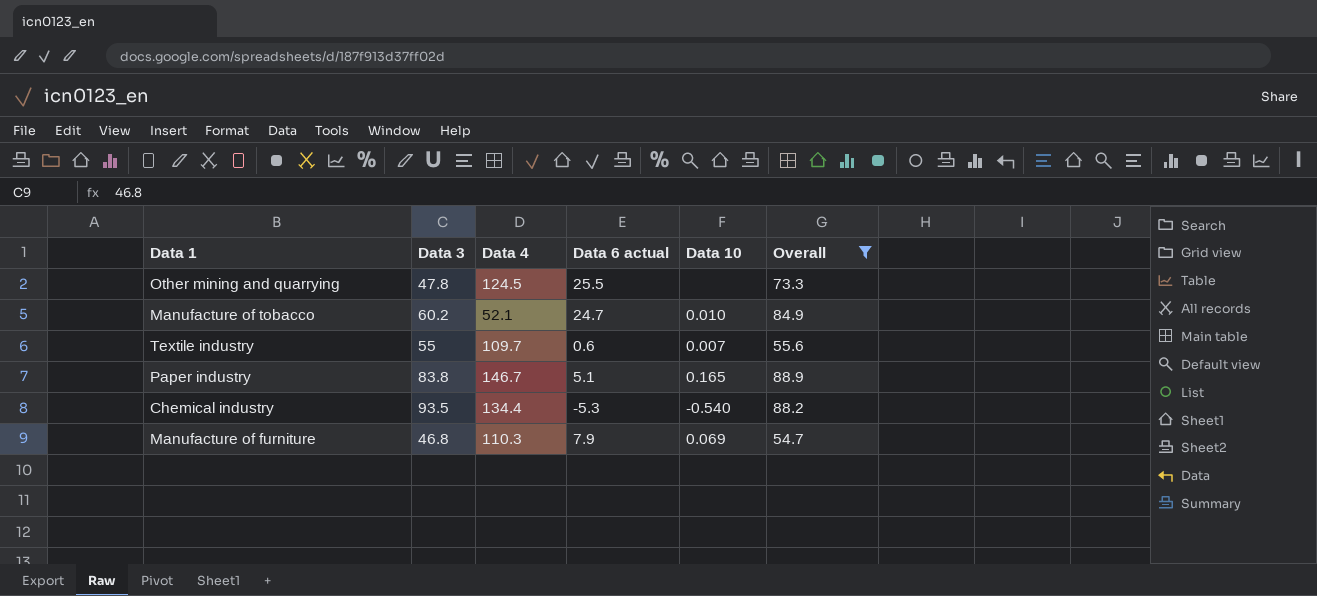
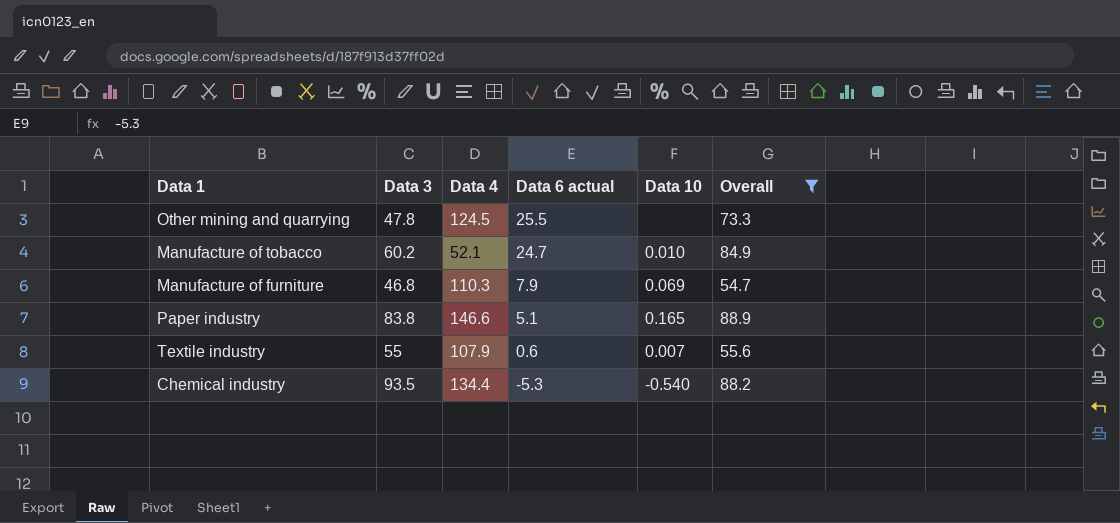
row order: none -> Data 6 actual descending
Paper industry | Data 4: 146.7 -> 146.6
Textile industry | Data 4: 109.7 -> 107.9

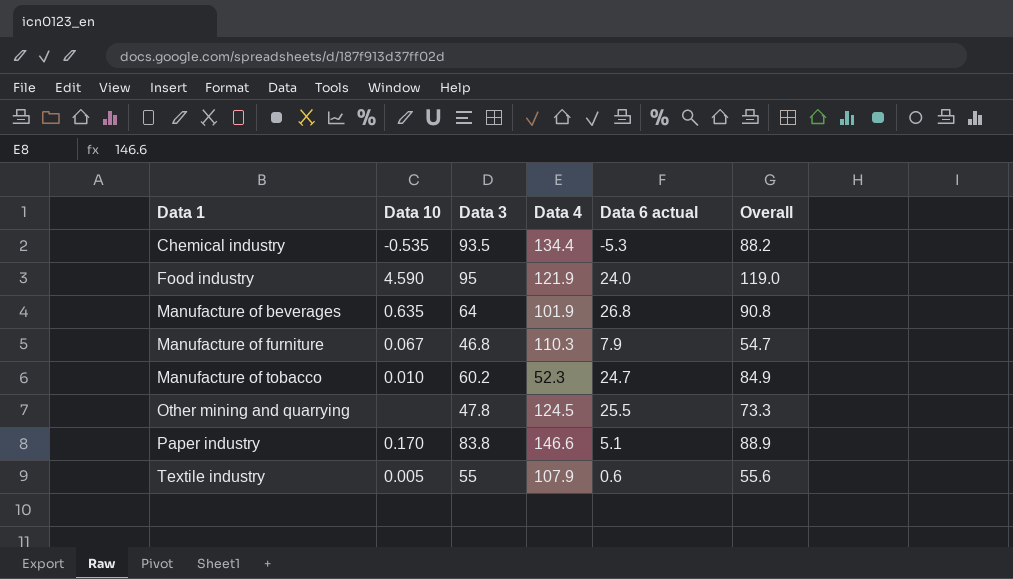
filter: Overall <= 88.9 -> none
row order: Data 6 actual descending -> Data 1 ascending
column Data 10 | position: 5 -> 2
Chemical industry | Data 10: -0.540 -> -0.535
Manufacture of furniture | Data 10: 0.069 -> 0.067
Manufacture of tobacco | Data 4: 52.1 -> 52.3
Paper industry | Data 10: 0.165 -> 0.170
Textile industry | Data 10: 0.007 -> 0.005

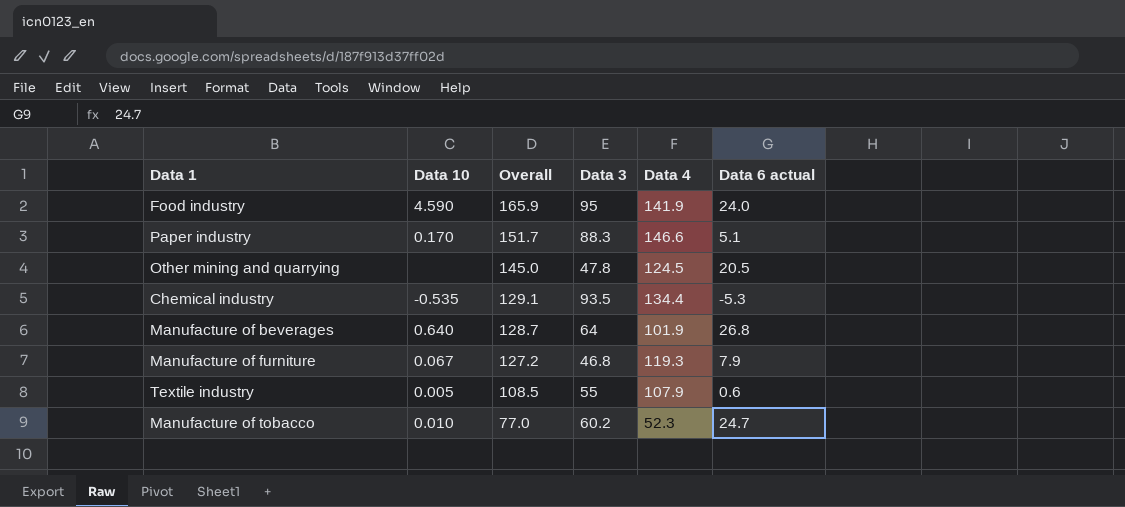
row order: Data 1 ascending -> Overall descending
column Overall | formula: [Data 3] + [Data 6 actual] -> [Data 4] + [Data 6 actual]
column Overall | position: 6 -> 3
Food industry | Data 4: 121.9 -> 141.9
Paper industry | Data 3: 83.8 -> 88.3
Other mining and quarrying | Data 6 actual: 25.5 -> 20.5
Manufacture of beverages | Data 10: 0.635 -> 0.640
Manufacture of furniture | Data 4: 110.3 -> 119.3

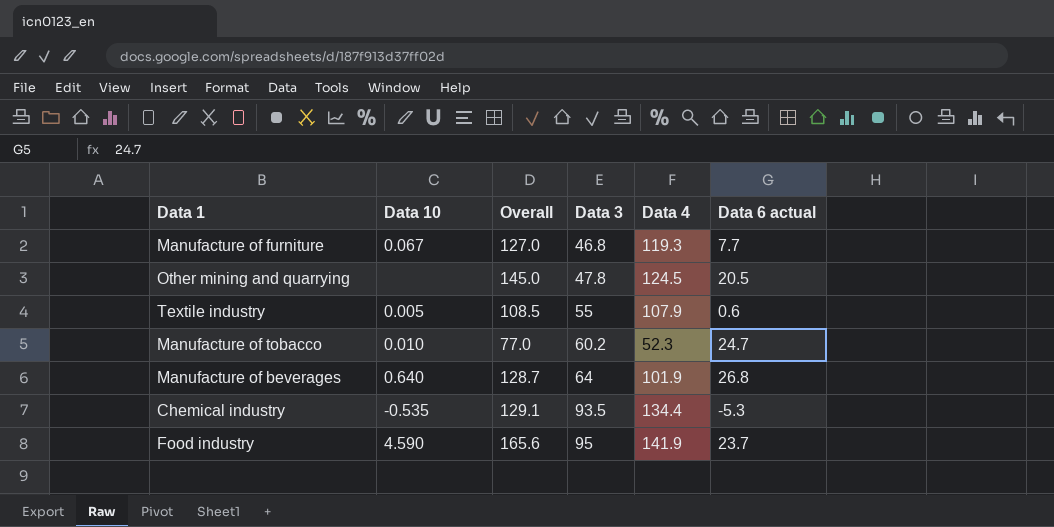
row order: Overall descending -> Data 3 ascending
row Paper industry: 0.170 | 151.7 | 88.3 | 146.6 | 5.1 -> none
Manufacture of furniture | Overall: 127.2 -> 127.0
Manufacture of furniture | Data 6 actual: 7.9 -> 7.7
Food industry | Overall: 165.9 -> 165.6
Food industry | Data 6 actual: 24.0 -> 23.7

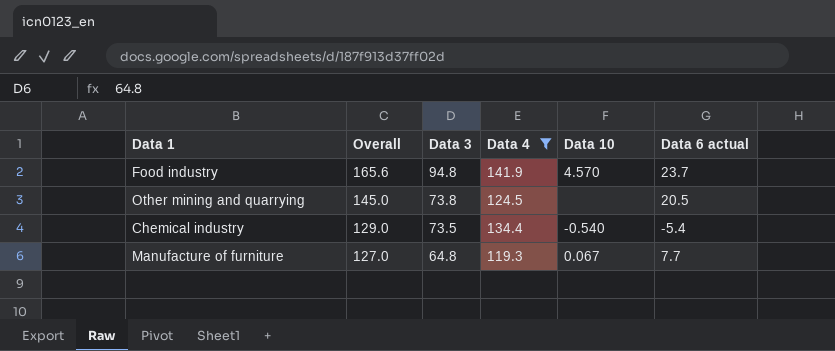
filter: none -> Data 4 >= 119.3
row order: Data 3 ascending -> Overall descending
column Data 10 | position: 2 -> 5
Food industry | Data 3: 95 -> 94.8
Food industry | Data 10: 4.590 -> 4.570
Other mining and quarrying | Data 3: 47.8 -> 73.8
Chemical industry | Overall: 129.1 -> 129.0
Chemical industry | Data 3: 93.5 -> 73.5
Chemical industry | Data 10: -0.535 -> -0.540
Chemical industry | Data 6 actual: -5.3 -> -5.4
Manufacture of furniture | Data 3: 46.8 -> 64.8

